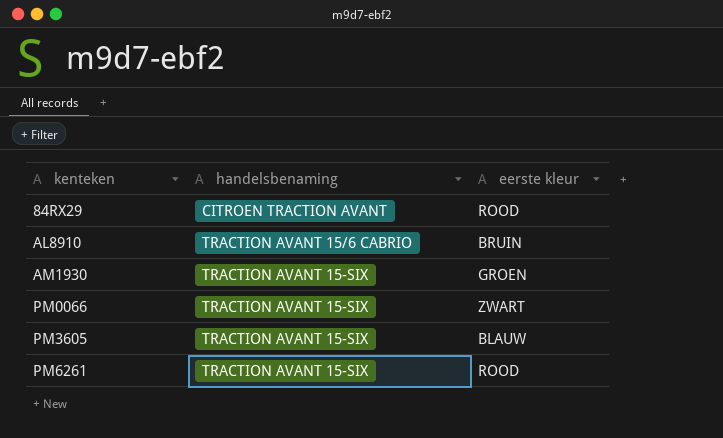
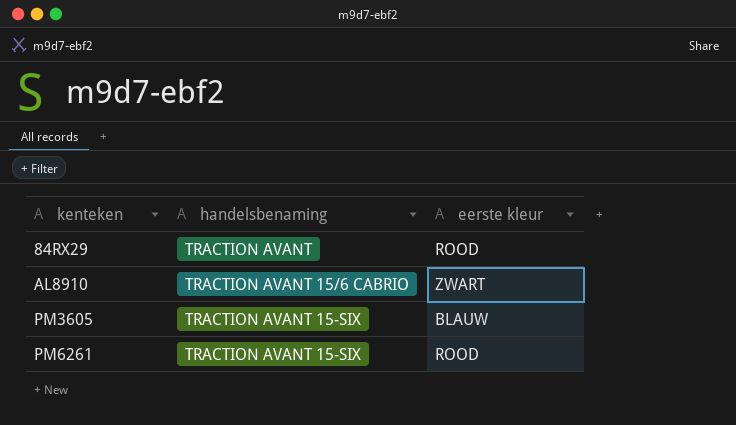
row AM1930: TRACTION AVANT 15-SIX | GROEN -> none
row PM0066: TRACTION AVANT 15-SIX | ZWART -> none
84RX29 | handelsbenaming: CITROEN TRACTION AVANT -> TRACTION AVANT
AL8910 | eerste kleur: BRUIN -> ZWART

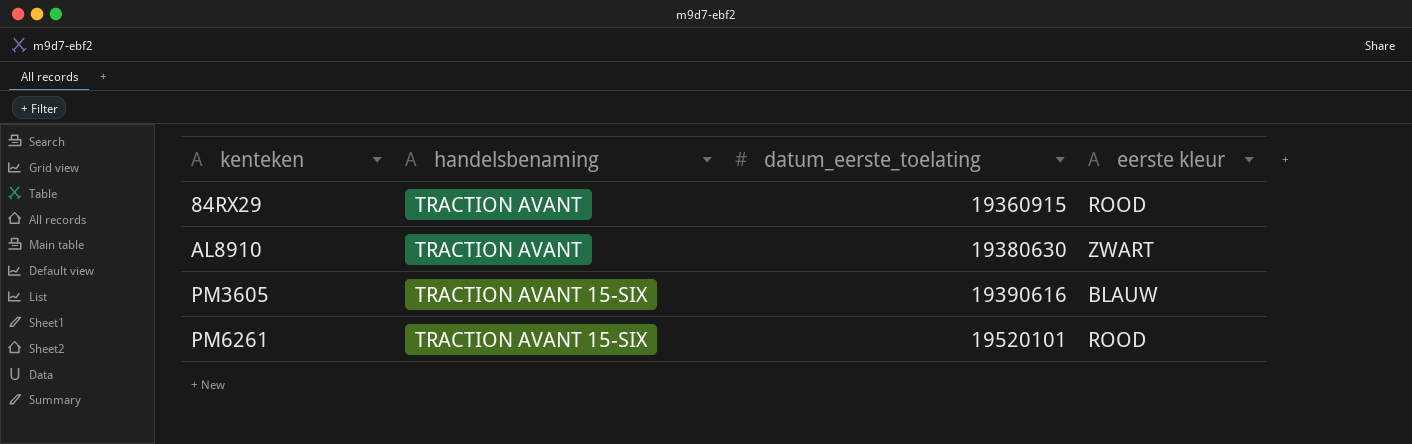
column datum_eerste_toelating | position: none -> 3
AL8910 | handelsbenaming: TRACTION AVANT 15/6 CABRIO -> TRACTION AVANT

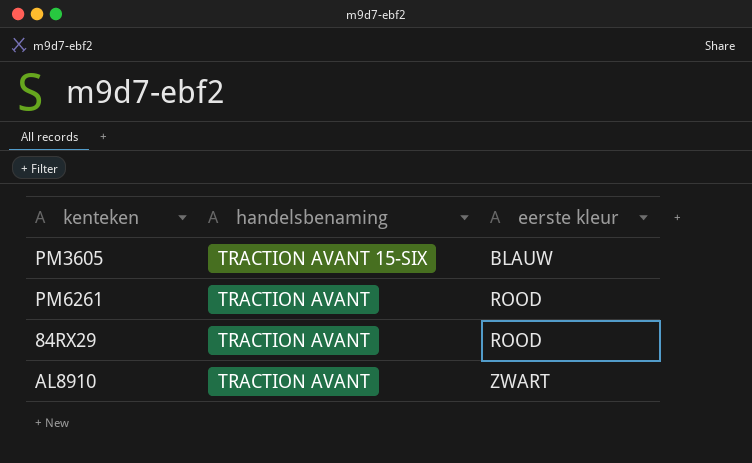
row order: kenteken ascending -> handelsbenaming descending
column datum_eerste_toelating | position: 3 -> none
PM6261 | handelsbenaming: TRACTION AVANT 15-SIX -> TRACTION AVANT

